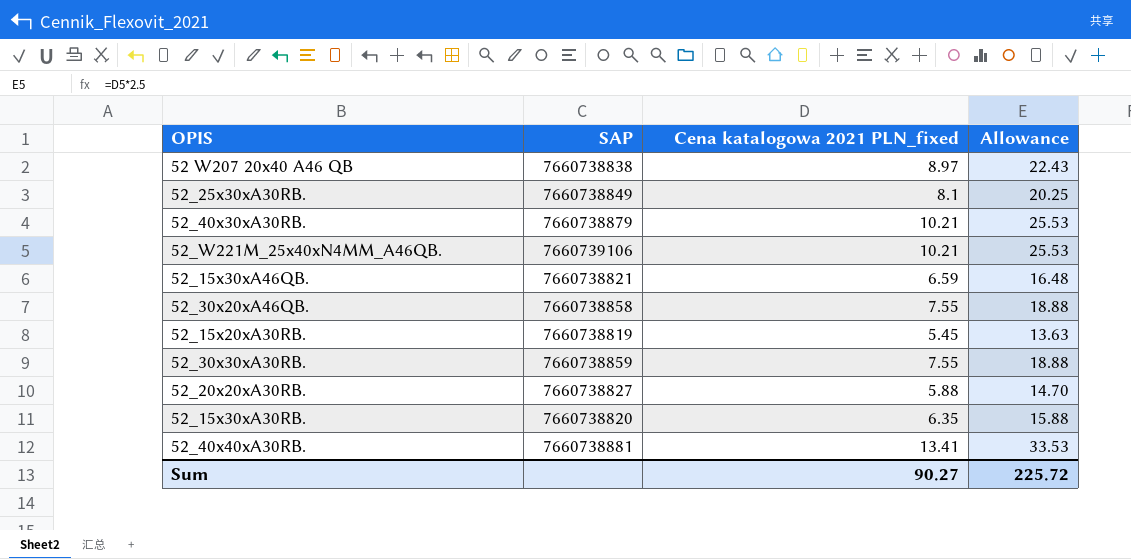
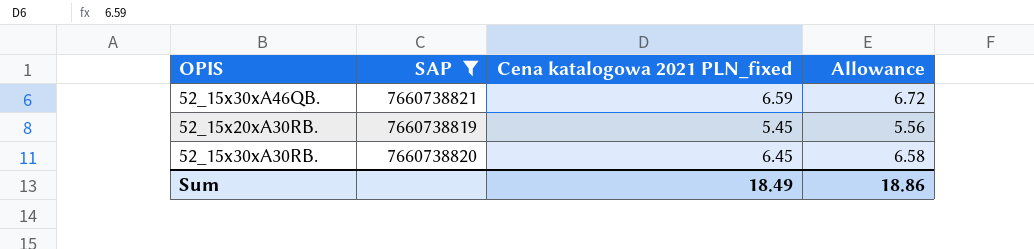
filter: none -> SAP <= 7660738821
column Allowance | formula: [Cena katalogowa 2021 PLN_fixed] * 2.5 -> [Cena katalogowa 2021 PLN_fixed] * 1.02
52_15x30xA30RB. | Cena katalogowa 2021 PLN_fixed: 6.35 -> 6.45
Sum | Cena katalogowa 2021 PLN_fixed: 90.27 -> 18.49
Sum | Allowance: 225.72 -> 18.86

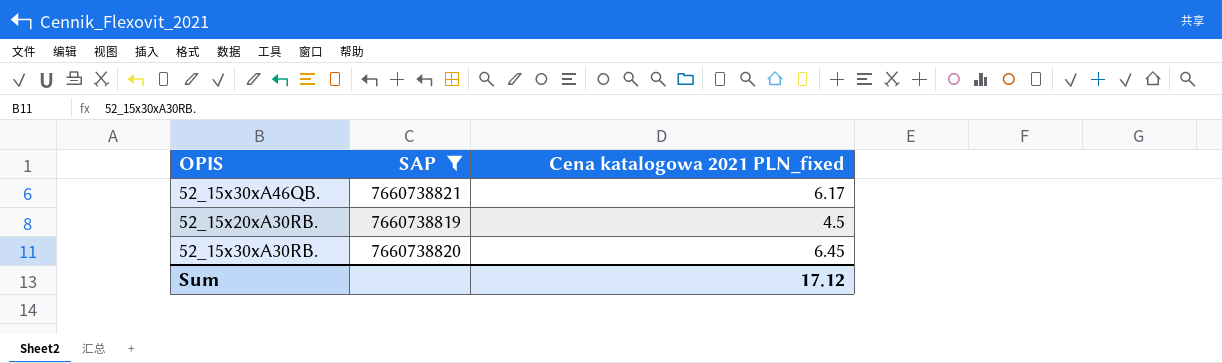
column Allowance | formula: [Cena katalogowa 2021 PLN_fixed] * 1.02 -> none
52_15x30xA46QB. | Cena katalogowa 2021 PLN_fixed: 6.59 -> 6.17
52_15x20xA30RB. | Cena katalogowa 2021 PLN_fixed: 5.45 -> 4.5
Sum | Cena katalogowa 2021 PLN_fixed: 18.49 -> 17.12

